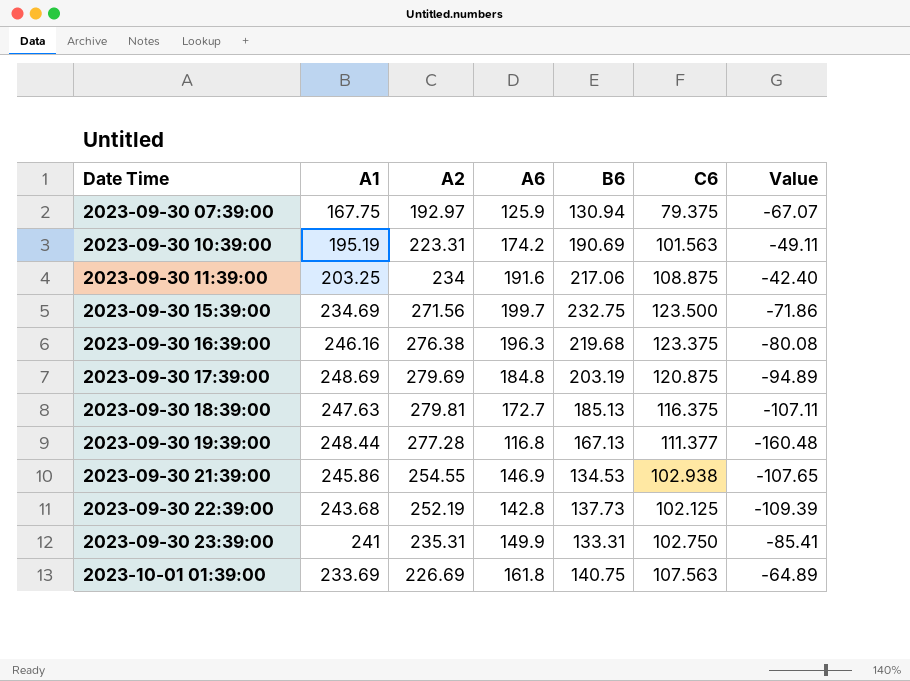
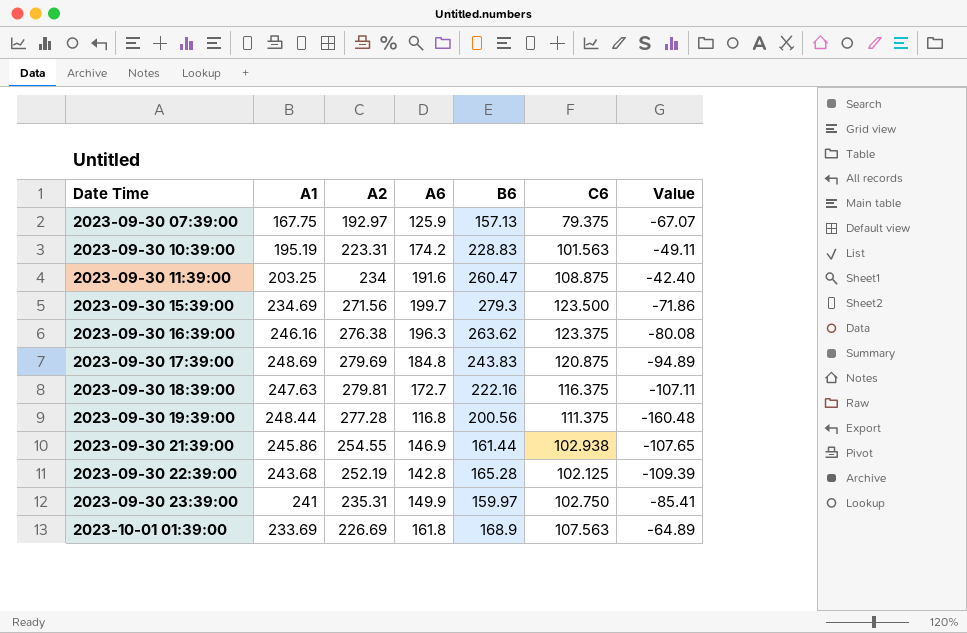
2023-09-30 07:39:00 | B6: 130.94 -> 157.13
2023-09-30 10:39:00 | B6: 190.69 -> 228.83
2023-09-30 11:39:00 | B6: 217.06 -> 260.47
2023-09-30 15:39:00 | B6: 232.75 -> 279.3
2023-09-30 16:39:00 | B6: 219.68 -> 263.62
2023-09-30 17:39:00 | B6: 203.19 -> 243.83
2023-09-30 18:39:00 | B6: 185.13 -> 222.16
2023-09-30 19:39:00 | B6: 167.13 -> 200.56
2023-09-30 19:39:00 | C6: 111.377 -> 111.375
2023-09-30 21:39:00 | B6: 134.53 -> 161.44
2023-09-30 22:39:00 | B6: 137.73 -> 165.28
2023-09-30 23:39:00 | B6: 133.31 -> 159.97
2023-10-01 01:39:00 | B6: 140.75 -> 168.9

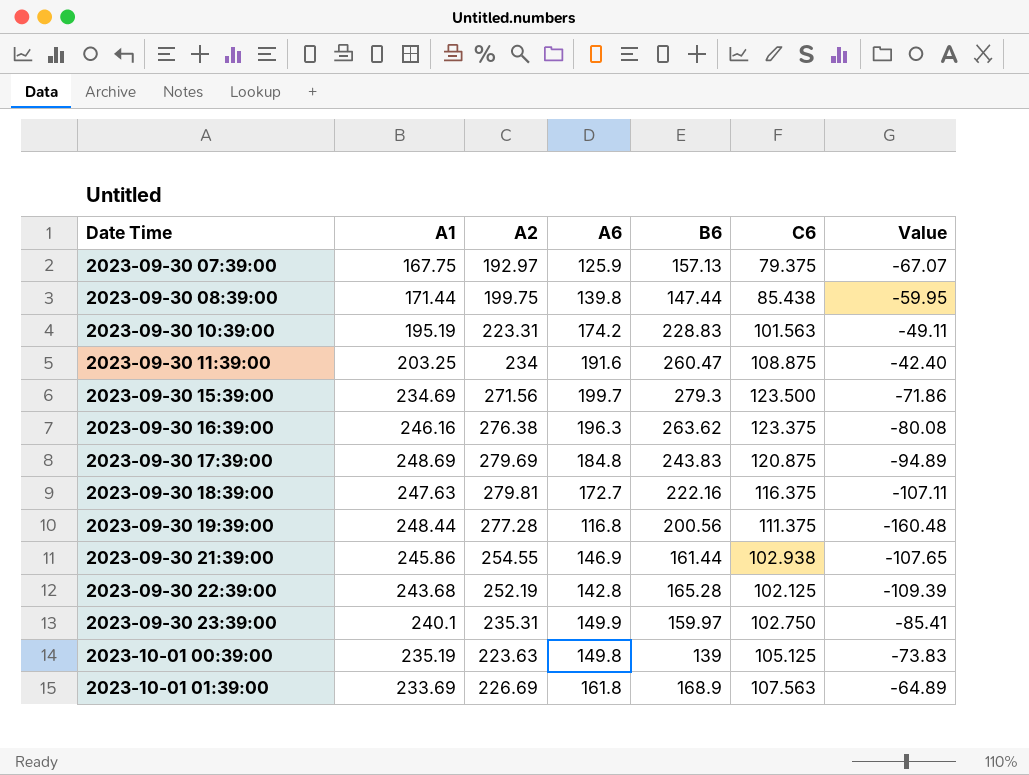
row 2023-09-30 08:39:00: none -> 171.44 | 199.75 | 139.8 | 147.44 | 85.438 | -59.95
2023-09-30 23:39:00 | A1: 241 -> 240.1
row 2023-10-01 00:39:00: none -> 235.19 | 223.63 | 149.8 | 139 | 105.125 | -73.83

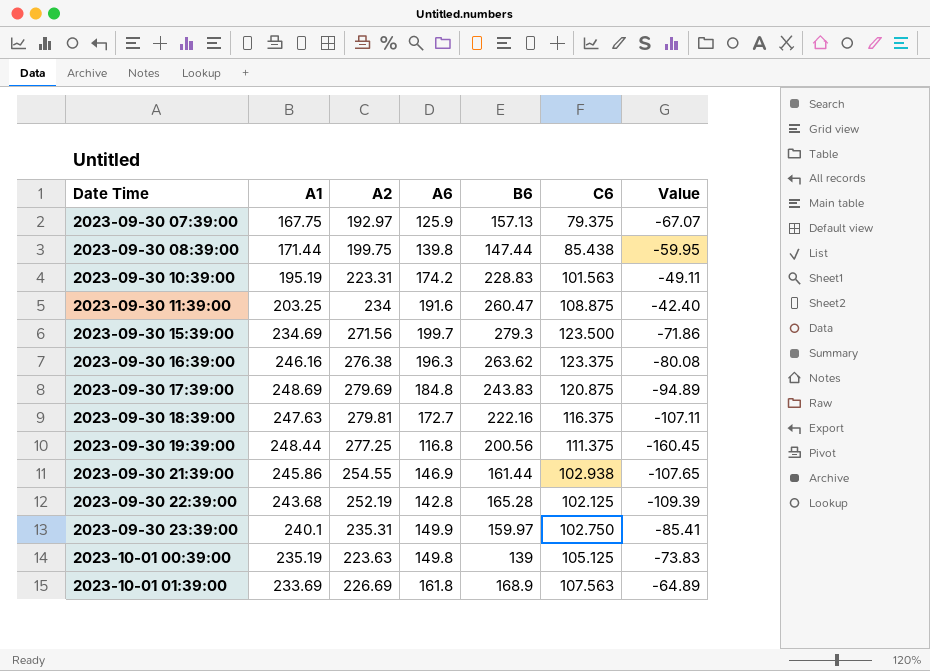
2023-09-30 19:39:00 | A2: 277.28 -> 277.25
2023-09-30 19:39:00 | Value: -160.48 -> -160.45

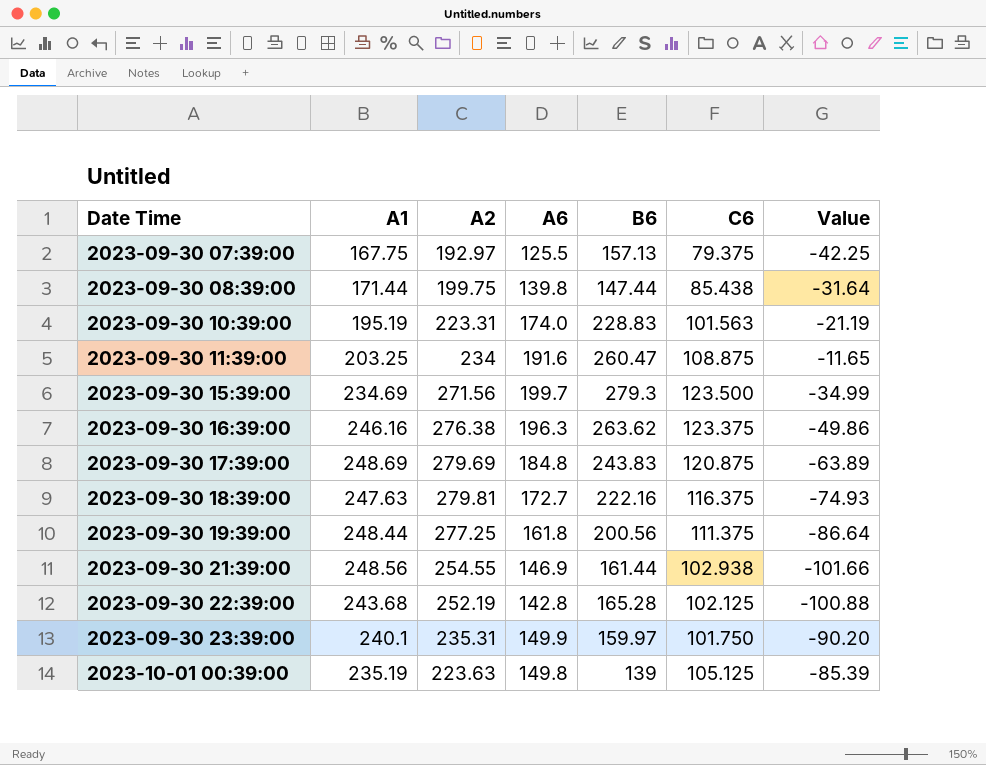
column Value | formula: [A6] - [A2] -> [A6] - [A1]
row 2023-10-01 01:39:00: 233.69 | 226.69 | 161.8 | 168.9 | 107.563 | -64.89 -> none
2023-09-30 07:39:00 | A6: 125.9 -> 125.5
2023-09-30 10:39:00 | A6: 174.2 -> 174.0
2023-09-30 19:39:00 | A6: 116.8 -> 161.8
2023-09-30 21:39:00 | A1: 245.86 -> 248.56
2023-09-30 23:39:00 | C6: 102.750 -> 101.750

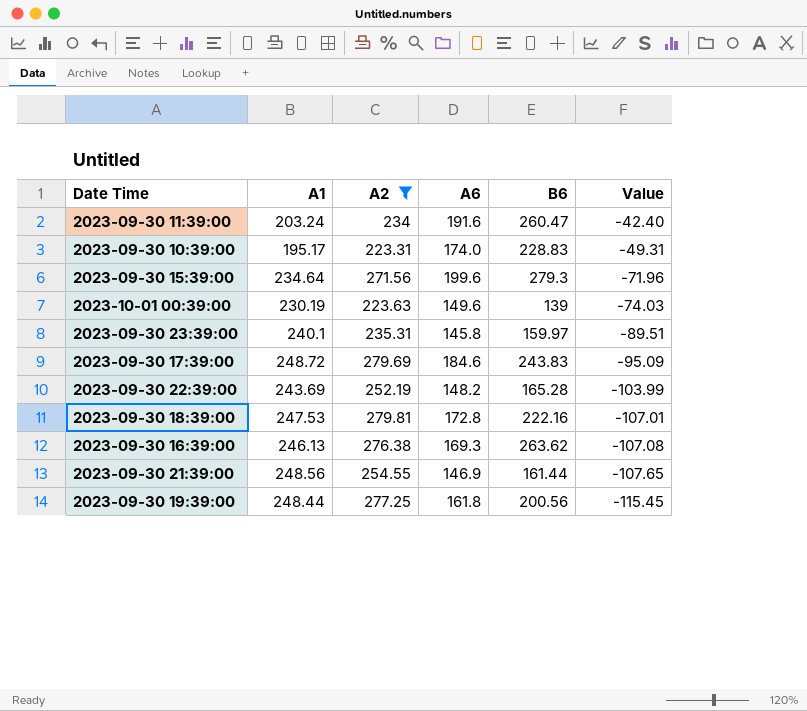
filter: none -> A2 >= 223.31
row order: Date Time ascending -> Value descending
column C6 | position: 6 -> none
column Value | formula: [A6] - [A1] -> [A6] - [A2]
2023-09-30 11:39:00 | A1: 203.25 -> 203.24
2023-09-30 10:39:00 | A1: 195.19 -> 195.17
2023-09-30 15:39:00 | A1: 234.69 -> 234.64
2023-09-30 15:39:00 | A6: 199.7 -> 199.6
2023-10-01 00:39:00 | A1: 235.19 -> 230.19
2023-10-01 00:39:00 | A6: 149.8 -> 149.6
2023-09-30 23:39:00 | A6: 149.9 -> 145.8
2023-09-30 17:39:00 | A1: 248.69 -> 248.72
2023-09-30 17:39:00 | A6: 184.8 -> 184.6
2023-09-30 22:39:00 | A1: 243.68 -> 243.69
2023-09-30 22:39:00 | A6: 142.8 -> 148.2
2023-09-30 18:39:00 | A1: 247.63 -> 247.53
2023-09-30 18:39:00 | A6: 172.7 -> 172.8
2023-09-30 16:39:00 | A1: 246.16 -> 246.13
2023-09-30 16:39:00 | A6: 196.3 -> 169.3

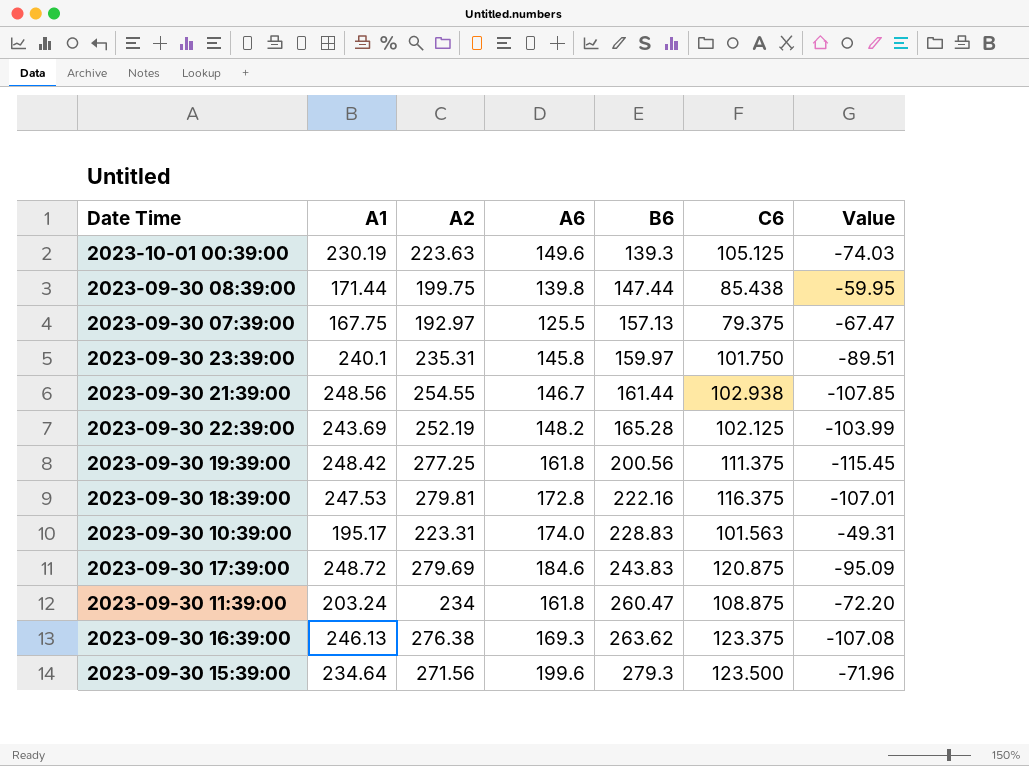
filter: A2 >= 223.31 -> none
row order: Value descending -> B6 ascending
column C6 | position: none -> 6
2023-10-01 00:39:00 | B6: 139 -> 139.3
2023-09-30 21:39:00 | A6: 146.9 -> 146.7
2023-09-30 21:39:00 | Value: -107.65 -> -107.85
2023-09-30 19:39:00 | A1: 248.44 -> 248.42
2023-09-30 11:39:00 | A6: 191.6 -> 161.8
2023-09-30 11:39:00 | Value: -42.40 -> -72.20

